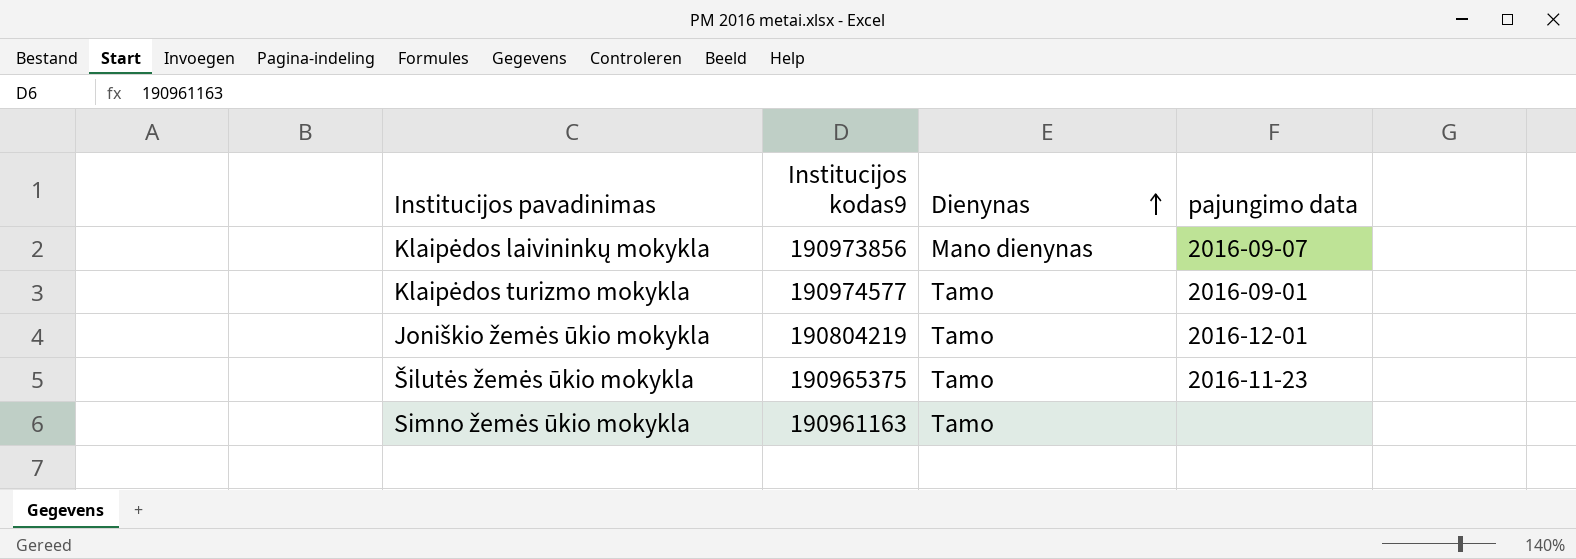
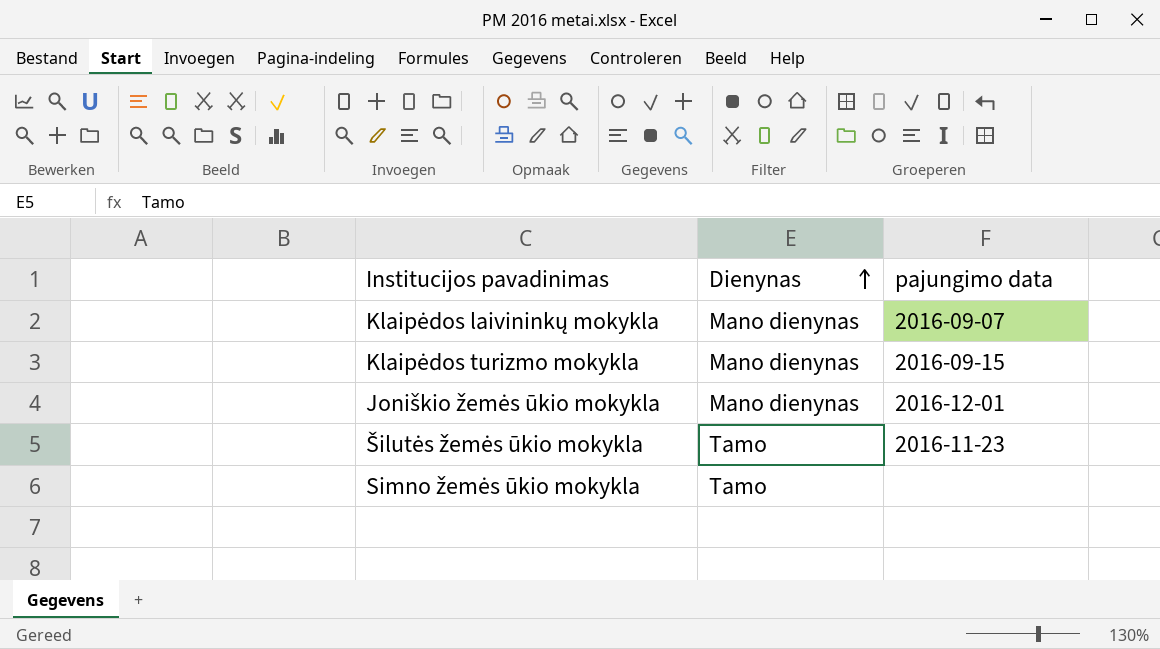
column Institucijos kodas9 | position: 2 -> none
Klaipėdos turizmo mokykla | Dienynas: Tamo -> Mano dienynas
Klaipėdos turizmo mokykla | pajungimo data: 2016-09-01 -> 2016-09-15
Joniškio žemės ūkio mokykla | Dienynas: Tamo -> Mano dienynas

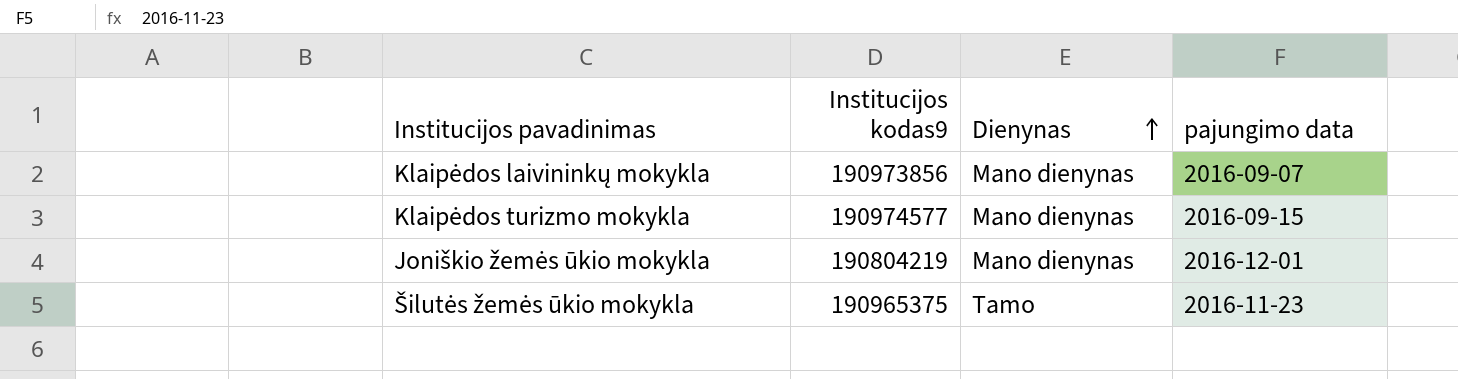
column Institucijos kodas9 | position: none -> 2
row Simno žemės ūkio mokykla: Tamo | none -> none

